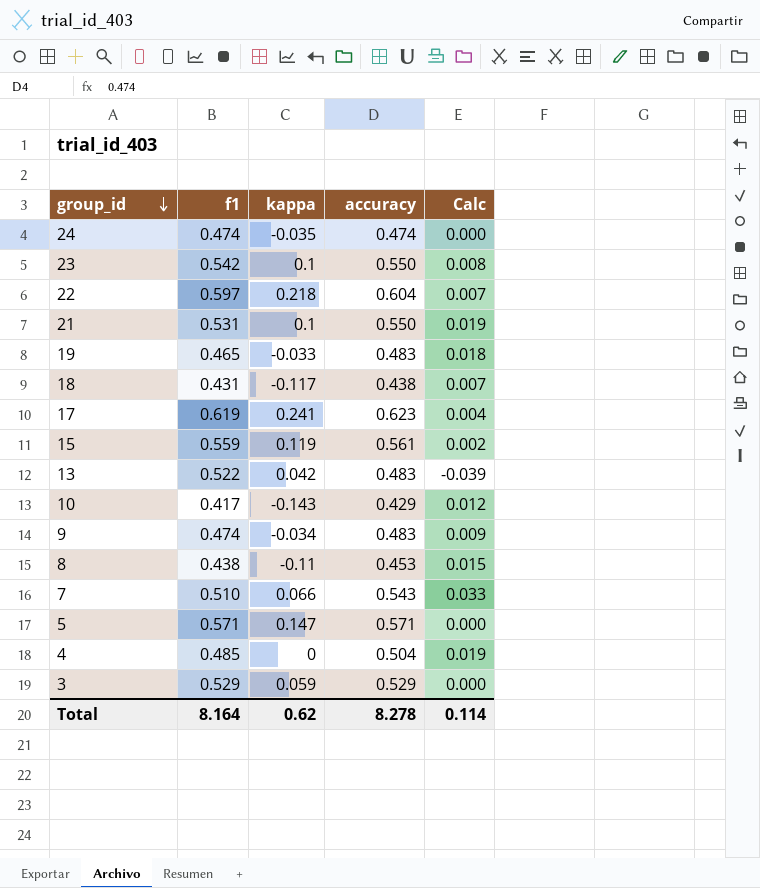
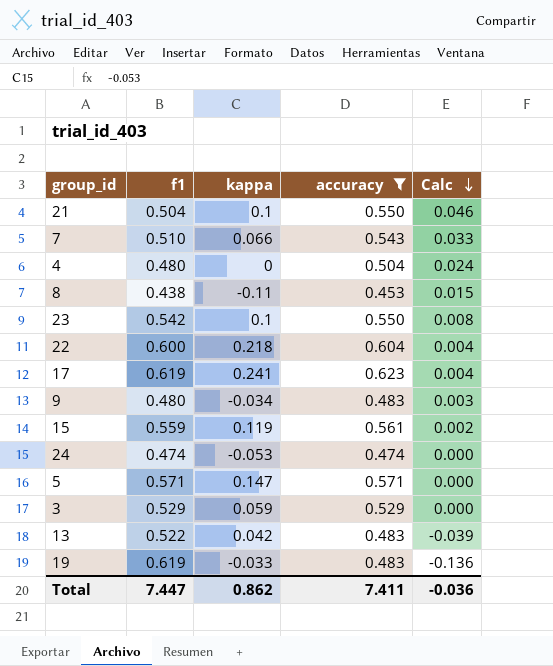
filter: none -> accuracy >= 0.453
row order: group_id descending -> Calc descending
21 | f1: 0.531 -> 0.504
21 | Calc: 0.019 -> 0.046
4 | f1: 0.485 -> 0.480
4 | Calc: 0.019 -> 0.024
22 | f1: 0.597 -> 0.600
22 | Calc: 0.007 -> 0.004
9 | f1: 0.474 -> 0.480
9 | Calc: 0.009 -> 0.003
24 | kappa: -0.035 -> -0.053
19 | f1: 0.465 -> 0.619
19 | Calc: 0.018 -> -0.136
Total | f1: 8.164 -> 7.447
Total | kappa: 0.62 -> 0.862
Total | accuracy: 8.278 -> 7.411
Total | Calc: 0.114 -> -0.036

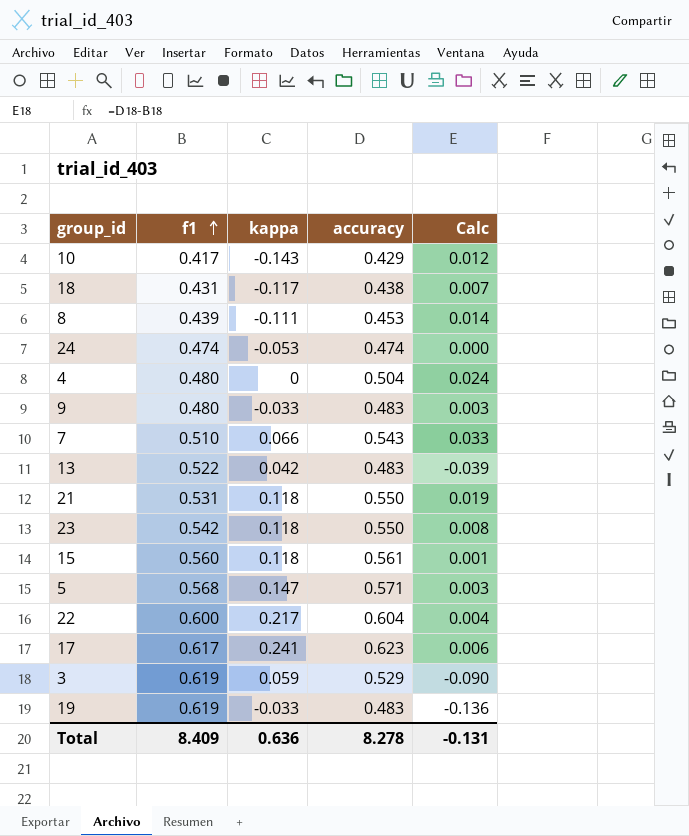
filter: accuracy >= 0.453 -> none
row order: Calc descending -> f1 ascending
8 | f1: 0.438 -> 0.439
8 | kappa: -0.11 -> -0.111
8 | Calc: 0.015 -> 0.014
9 | kappa: -0.034 -> -0.033
21 | f1: 0.504 -> 0.531
21 | kappa: 0.1 -> 0.118
21 | Calc: 0.046 -> 0.019
23 | kappa: 0.1 -> 0.118
15 | f1: 0.559 -> 0.560
15 | kappa: 0.119 -> 0.118
15 | Calc: 0.002 -> 0.001
5 | f1: 0.571 -> 0.568
5 | Calc: 0.000 -> 0.003
22 | kappa: 0.218 -> 0.217
17 | f1: 0.619 -> 0.617
17 | Calc: 0.004 -> 0.006
3 | f1: 0.529 -> 0.619
3 | Calc: 0.000 -> -0.090
Total | f1: 7.447 -> 8.409
Total | kappa: 0.862 -> 0.636
Total | accuracy: 7.411 -> 8.278
Total | Calc: -0.036 -> -0.131

